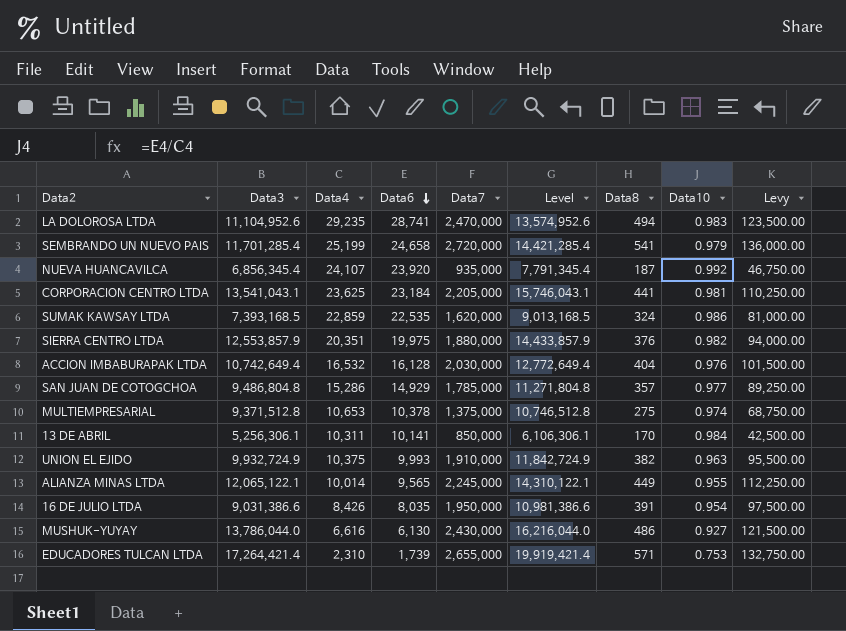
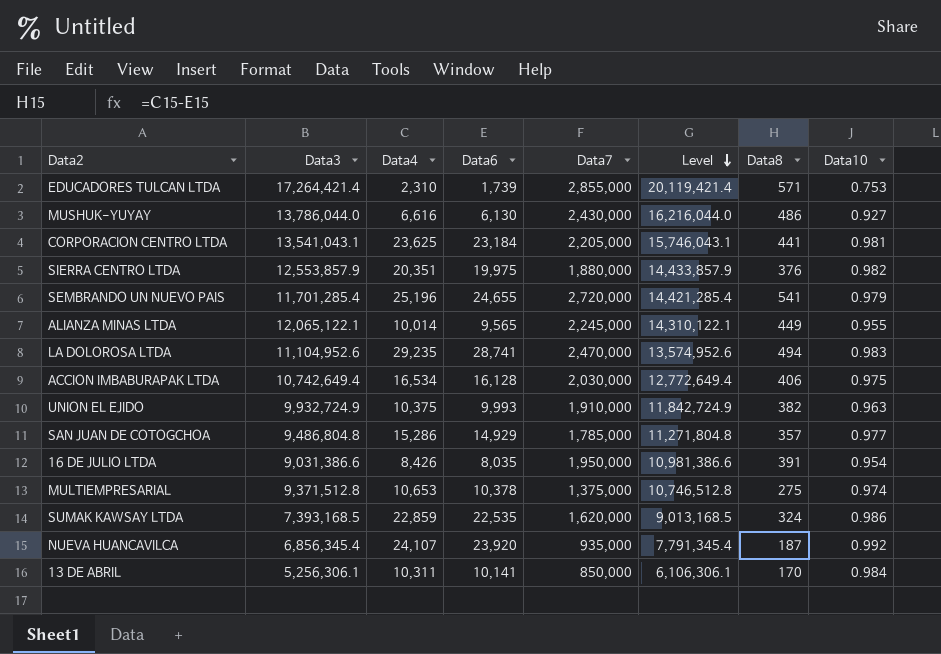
row order: Data6 descending -> Level descending
column Levy | formula: [Data7] * 0.05 -> none
EDUCADORES TULCAN LTDA | Data7: 2,655,000 -> 2,855,000
EDUCADORES TULCAN LTDA | Level: 19,919,421.4 -> 20,119,421.4
SEMBRANDO UN NUEVO PAIS | Data4: 25,199 -> 25,196
SEMBRANDO UN NUEVO PAIS | Data6: 24,658 -> 24,655
ACCION IMBABURAPAK LTDA | Data4: 16,532 -> 16,534
ACCION IMBABURAPAK LTDA | Data8: 404 -> 406
ACCION IMBABURAPAK LTDA | Data10: 0.976 -> 0.975

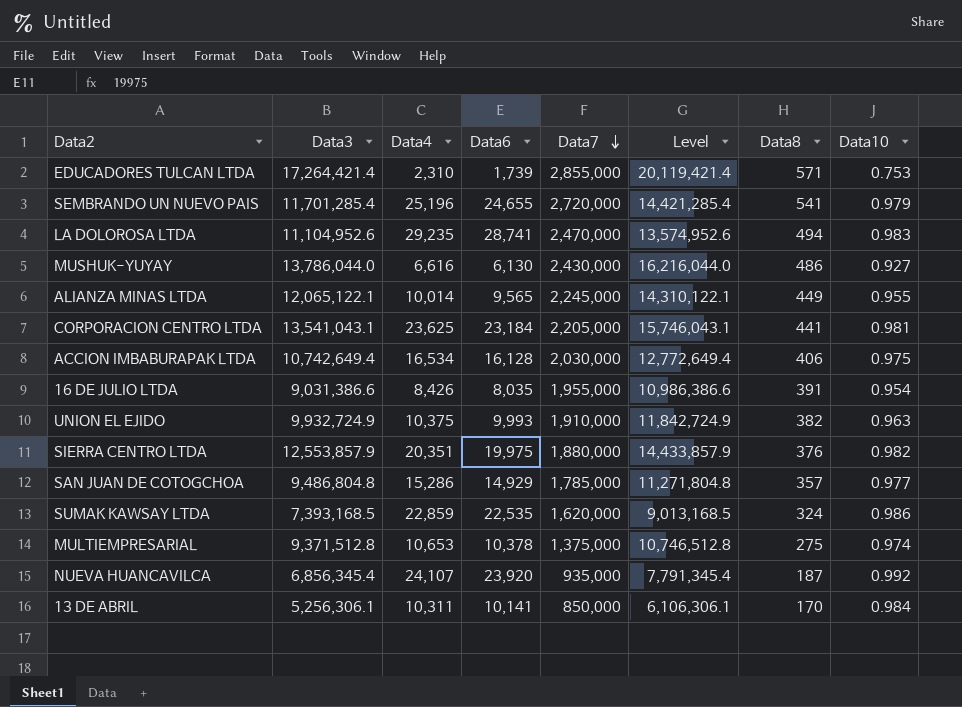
row order: Level descending -> Data7 descending
16 DE JULIO LTDA | Data7: 1,950,000 -> 1,955,000
16 DE JULIO LTDA | Level: 10,981,386.6 -> 10,986,386.6

